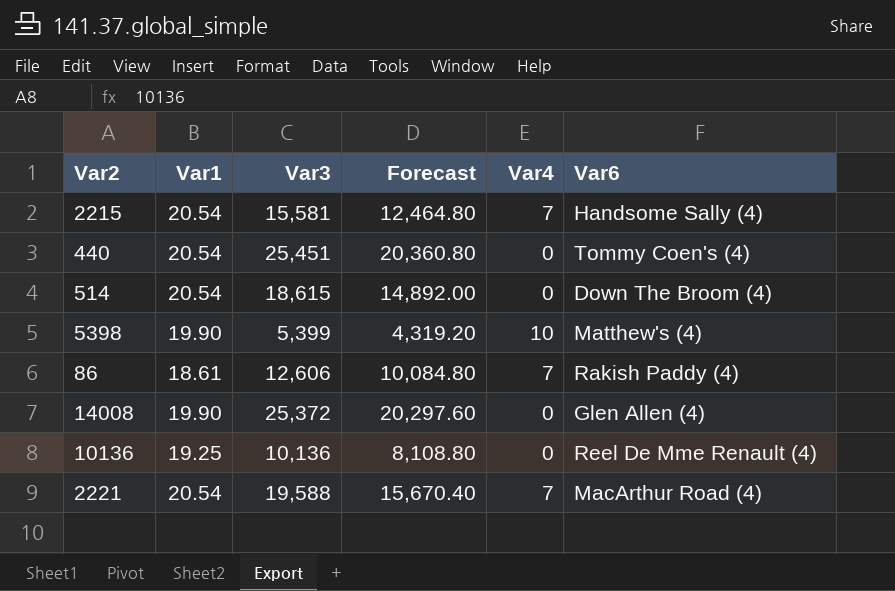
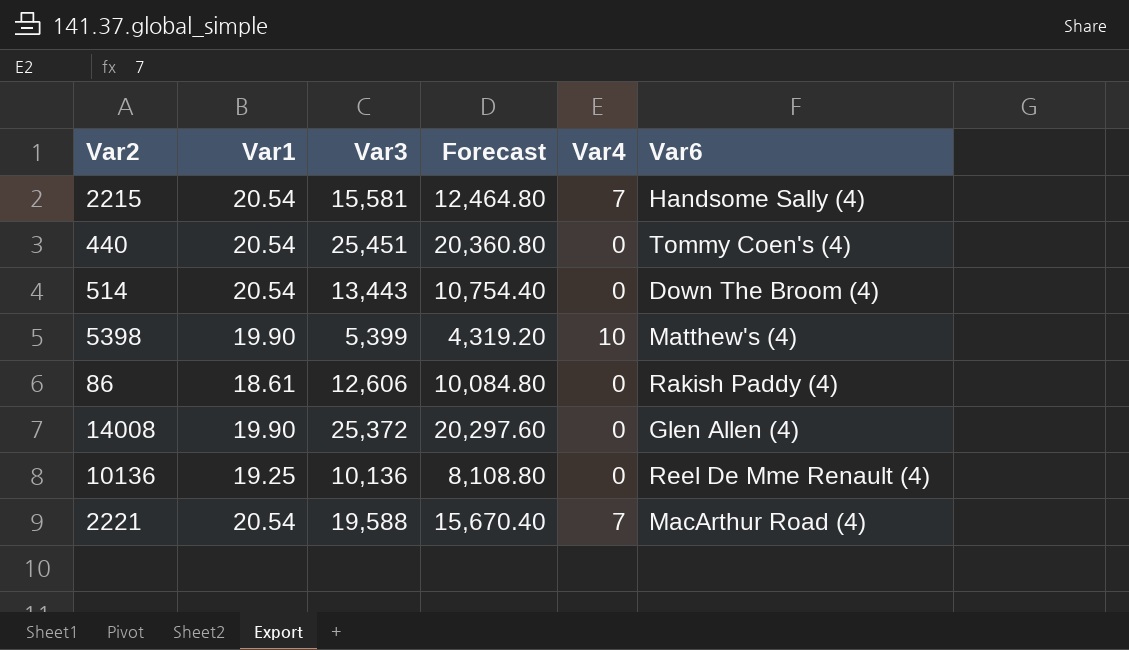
514 | Var3: 18,615 -> 13,443
514 | Forecast: 14,892.00 -> 10,754.40
86 | Var4: 7 -> 0

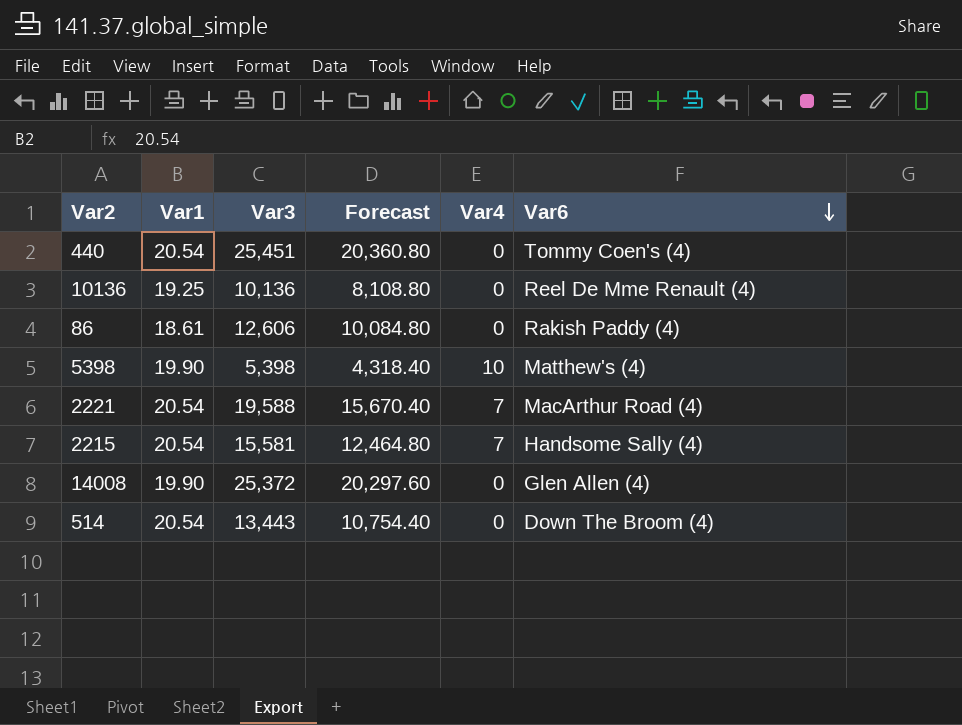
row order: none -> Var6 descending
5398 | Var3: 5,399 -> 5,398
5398 | Forecast: 4,319.20 -> 4,318.40

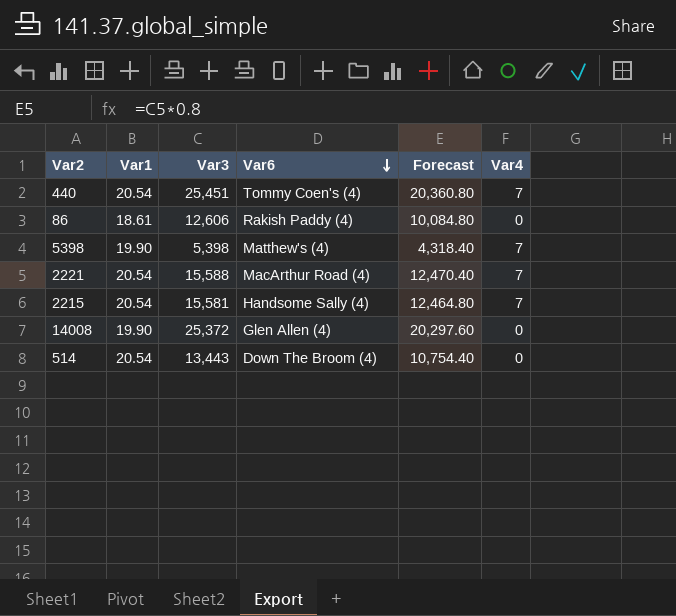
column Var6 | position: 6 -> 4
row 10136: 19.25 | 10,136 | 8,108.80 | 0 | Reel De Mme Renault (4) -> none
440 | Var4: 0 -> 7
5398 | Var4: 10 -> 7
2221 | Var3: 19,588 -> 15,588
2221 | Forecast: 15,670.40 -> 12,470.40

